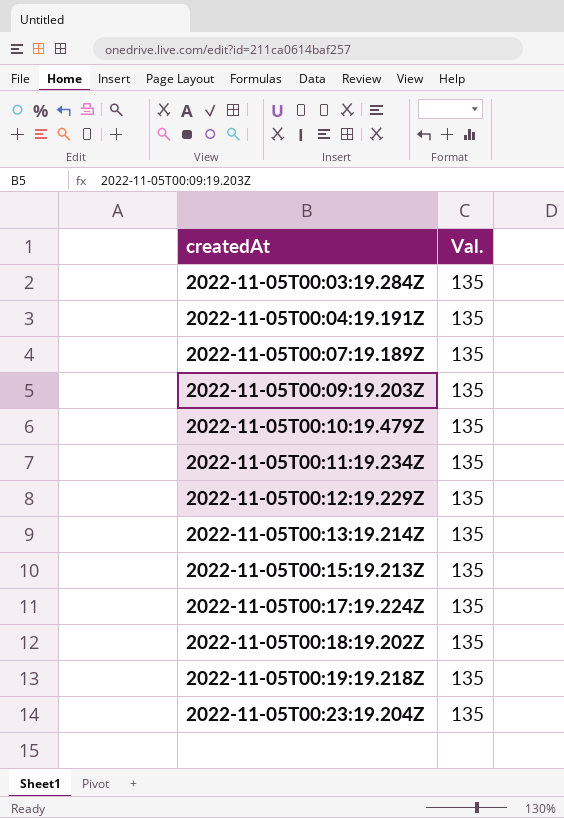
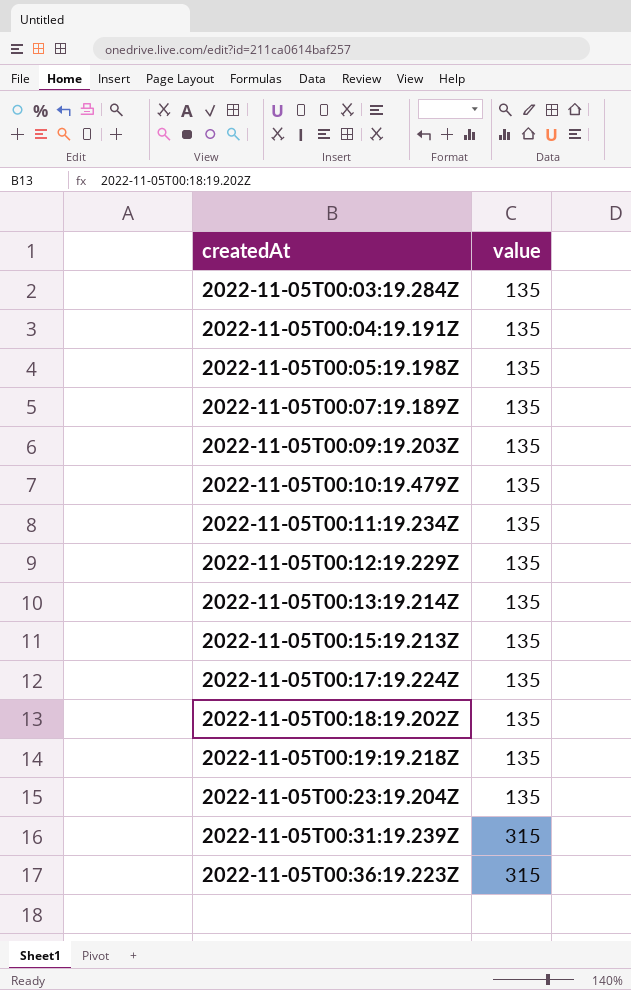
column name: Val. -> value
row 2022-11-05T00:05:19.198Z: none -> 135
row 2022-11-05T00:31:19.239Z: none -> 315
row 2022-11-05T00:36:19.223Z: none -> 315

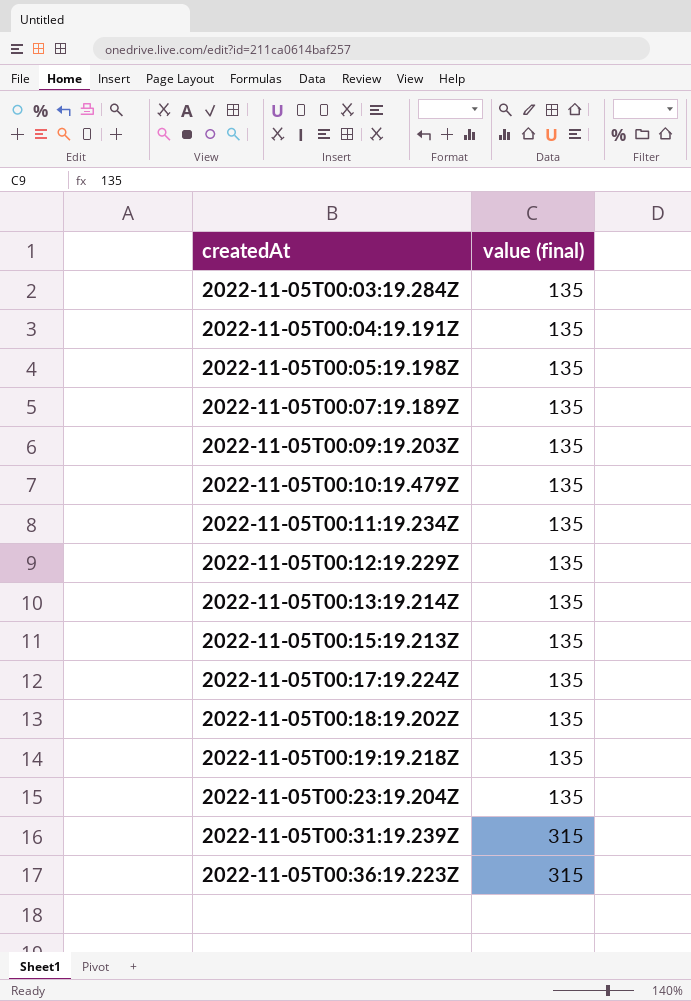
column name: value -> value (final)

